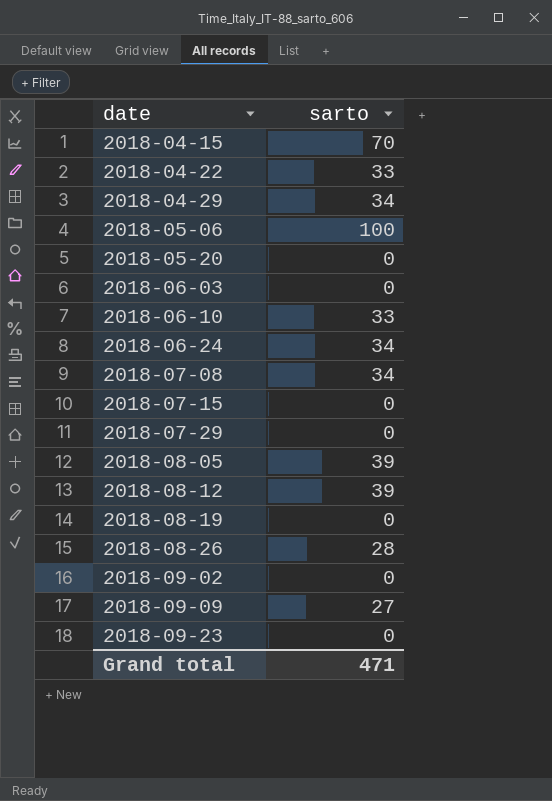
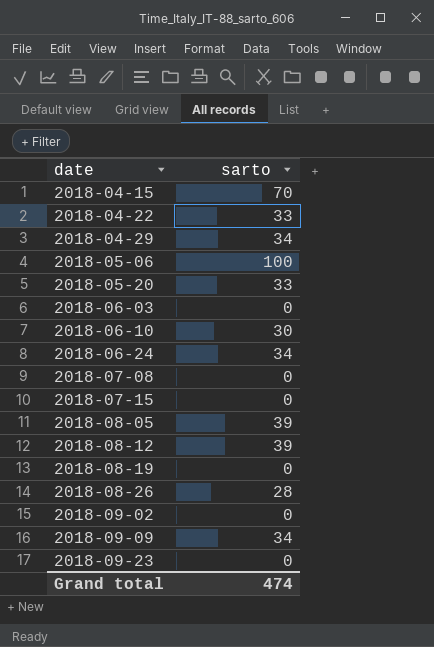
row 2018-07-29: 0 -> none
2018-05-20 | sarto: 0 -> 33
2018-06-10 | sarto: 33 -> 30
2018-07-08 | sarto: 34 -> 0
2018-09-09 | sarto: 27 -> 34
Grand total | sarto: 471 -> 474

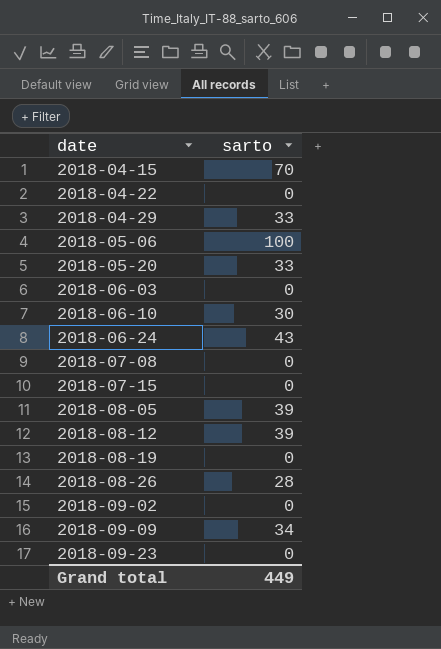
2018-04-22 | sarto: 33 -> 0
2018-04-29 | sarto: 34 -> 33
2018-06-24 | sarto: 34 -> 43
Grand total | sarto: 474 -> 449

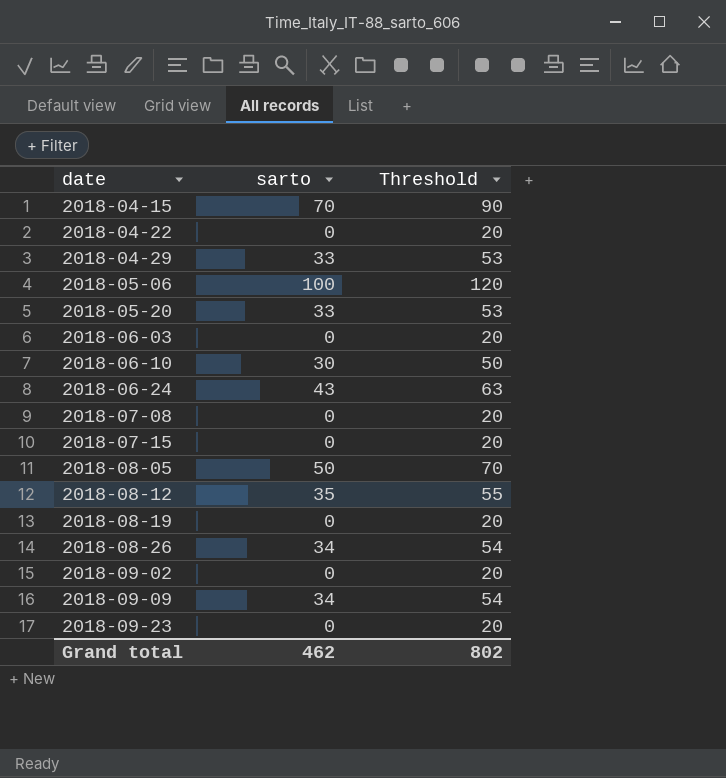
column Threshold | formula: none -> [sarto] + 20
2018-08-05 | sarto: 39 -> 50
2018-08-12 | sarto: 39 -> 35
2018-08-26 | sarto: 28 -> 34
Grand total | sarto: 449 -> 462

